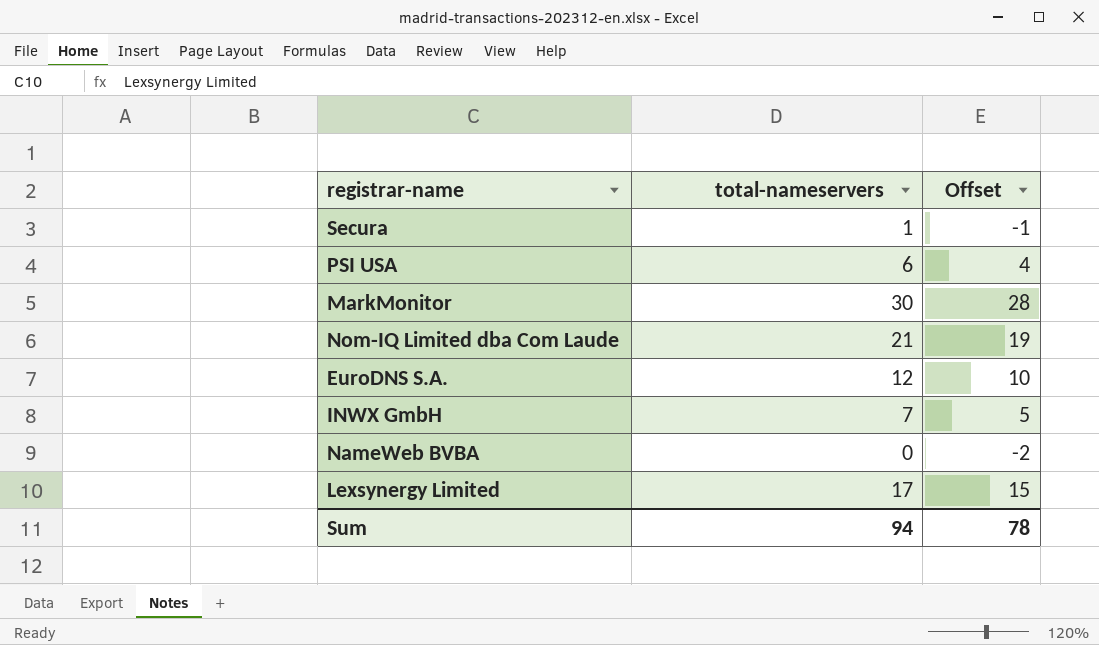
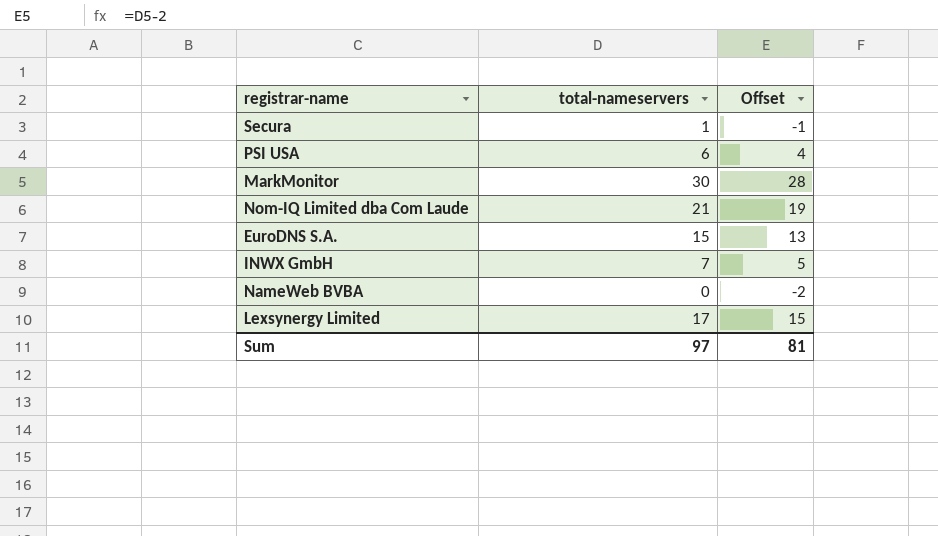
EuroDNS S.A. | total-nameservers: 12 -> 15
EuroDNS S.A. | Offset: 10 -> 13
Sum | total-nameservers: 94 -> 97
Sum | Offset: 78 -> 81

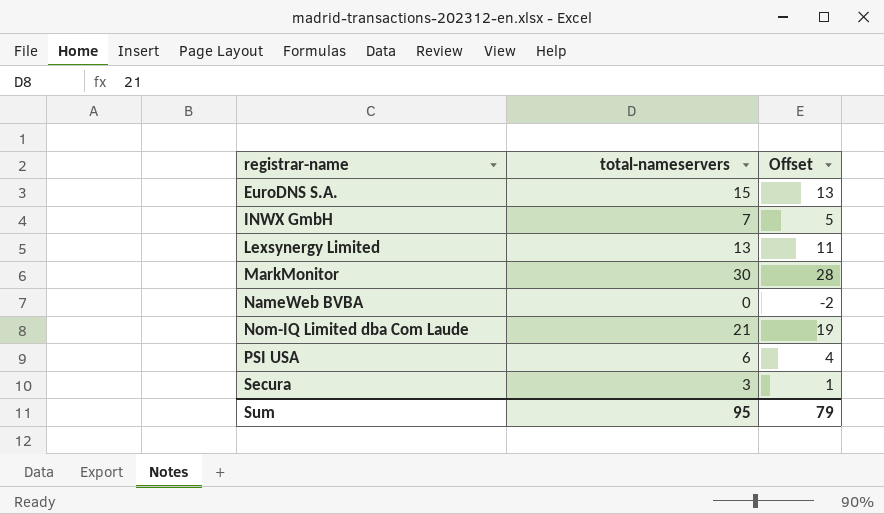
row order: none -> registrar-name ascending
Lexsynergy Limited | total-nameservers: 17 -> 13
Lexsynergy Limited | Offset: 15 -> 11
Secura | total-nameservers: 1 -> 3
Secura | Offset: -1 -> 1
Sum | total-nameservers: 97 -> 95
Sum | Offset: 81 -> 79

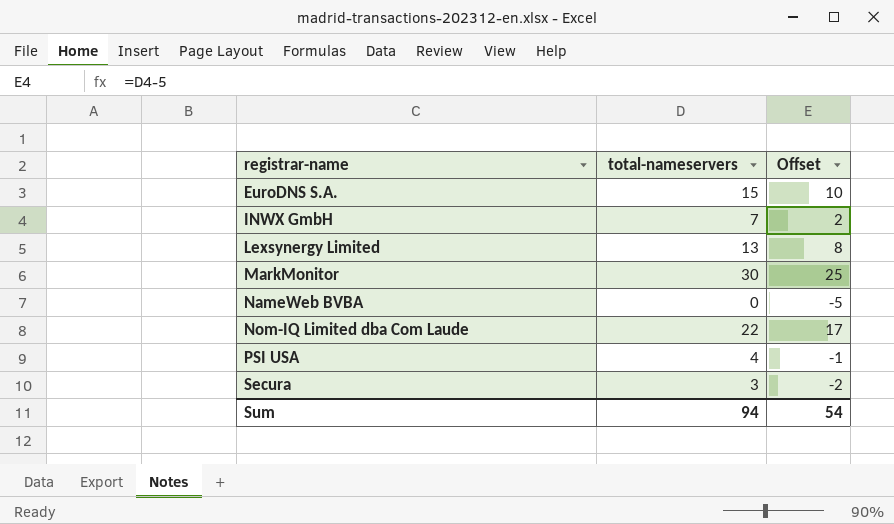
column Offset | formula: [total-nameservers] - 2 -> [total-nameservers] - 5
Nom-IQ Limited dba Com Laude | total-nameservers: 21 -> 22
PSI USA | total-nameservers: 6 -> 4
Sum | total-nameservers: 95 -> 94
Sum | Offset: 79 -> 54

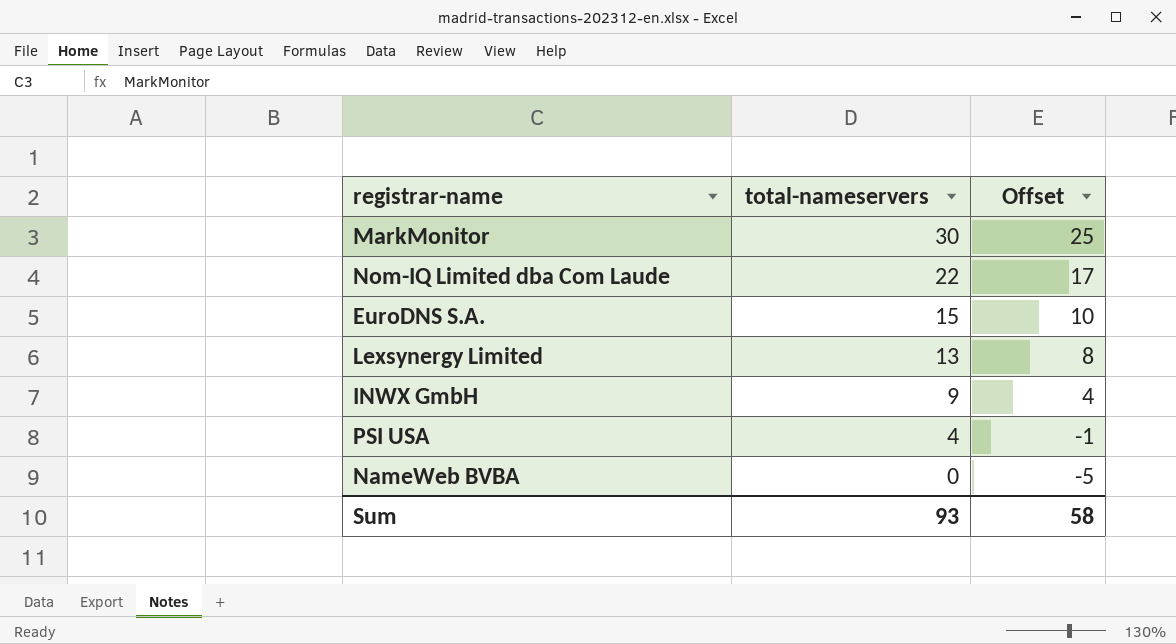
row order: registrar-name ascending -> total-nameservers descending
row Secura: 3 | -2 -> none
INWX GmbH | total-nameservers: 7 -> 9
INWX GmbH | Offset: 2 -> 4
Sum | total-nameservers: 94 -> 93
Sum | Offset: 54 -> 58

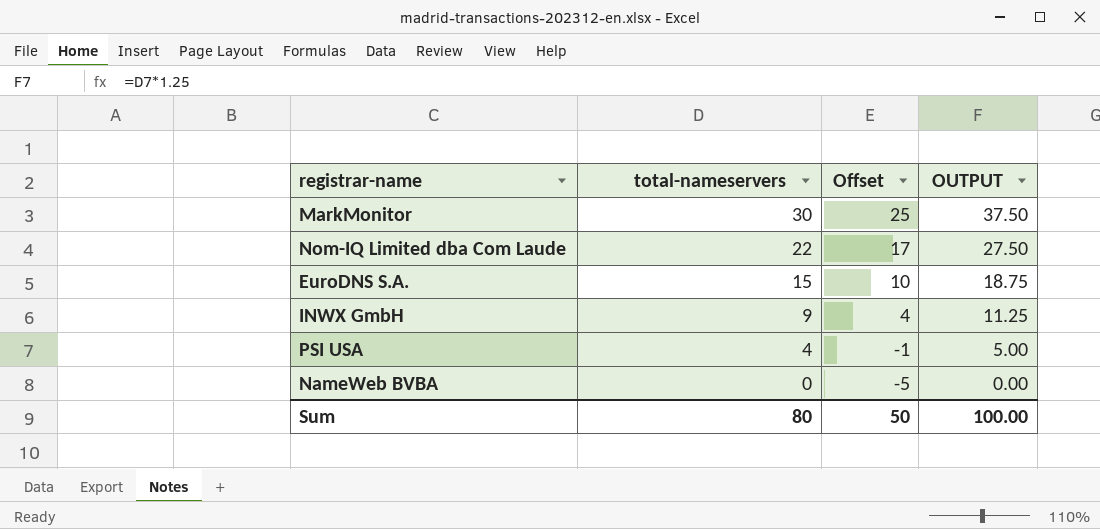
column OUTPUT | formula: none -> [total-nameservers] * 1.25
row Lexsynergy Limited: 13 | 8 -> none
Sum | total-nameservers: 93 -> 80
Sum | Offset: 58 -> 50

